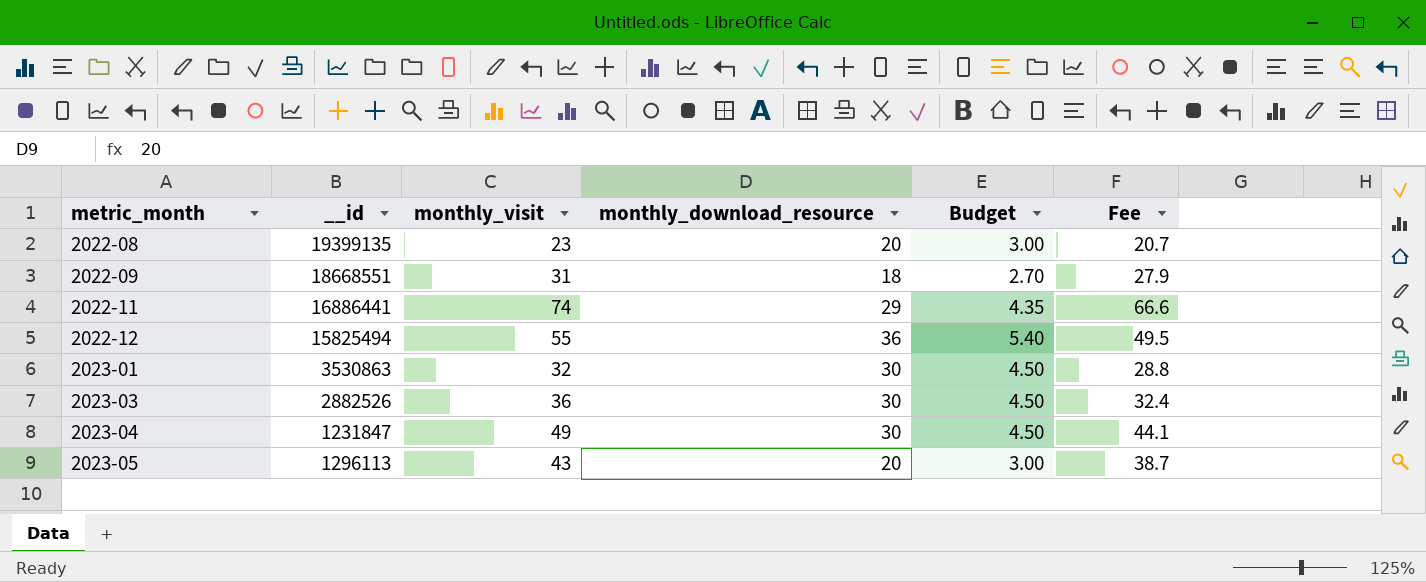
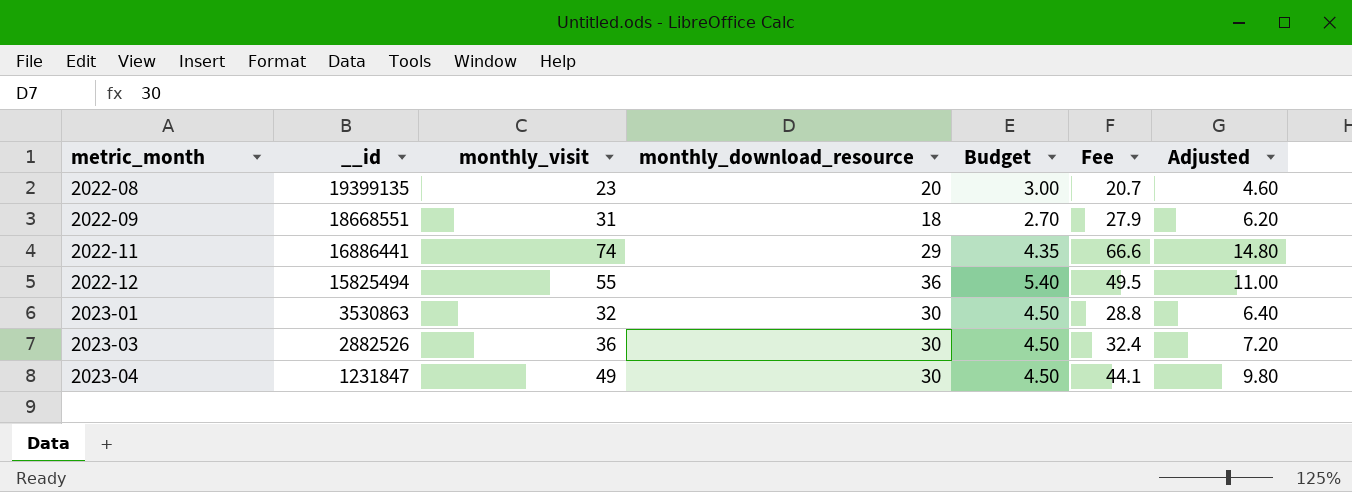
column Adjusted | formula: none -> [monthly_visit] * 0.2
row 2023-05: 1296113 | 43 | 20 | 3.00 | 38.7 -> none

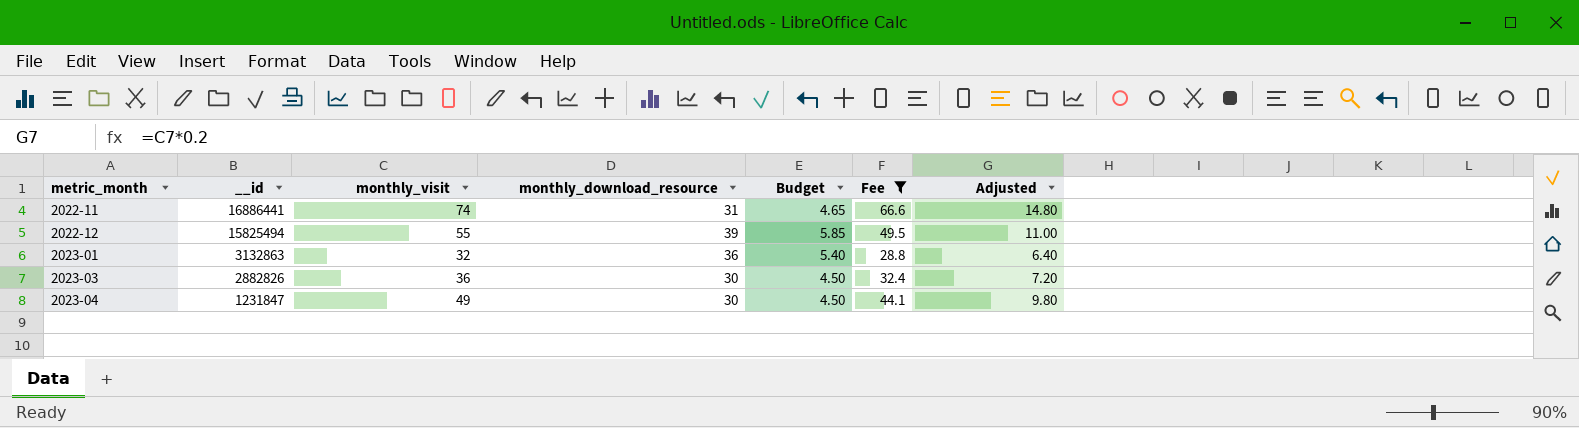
filter: none -> Fee >= 28.8
2022-11 | monthly_download_resource: 29 -> 31
2022-11 | Budget: 4.35 -> 4.65
2022-12 | monthly_download_resource: 36 -> 39
2022-12 | Budget: 5.40 -> 5.85
2023-01 | __id: 3530863 -> 3132863
2023-01 | monthly_download_resource: 30 -> 36
2023-01 | Budget: 4.50 -> 5.40
2023-03 | __id: 2882526 -> 2882826

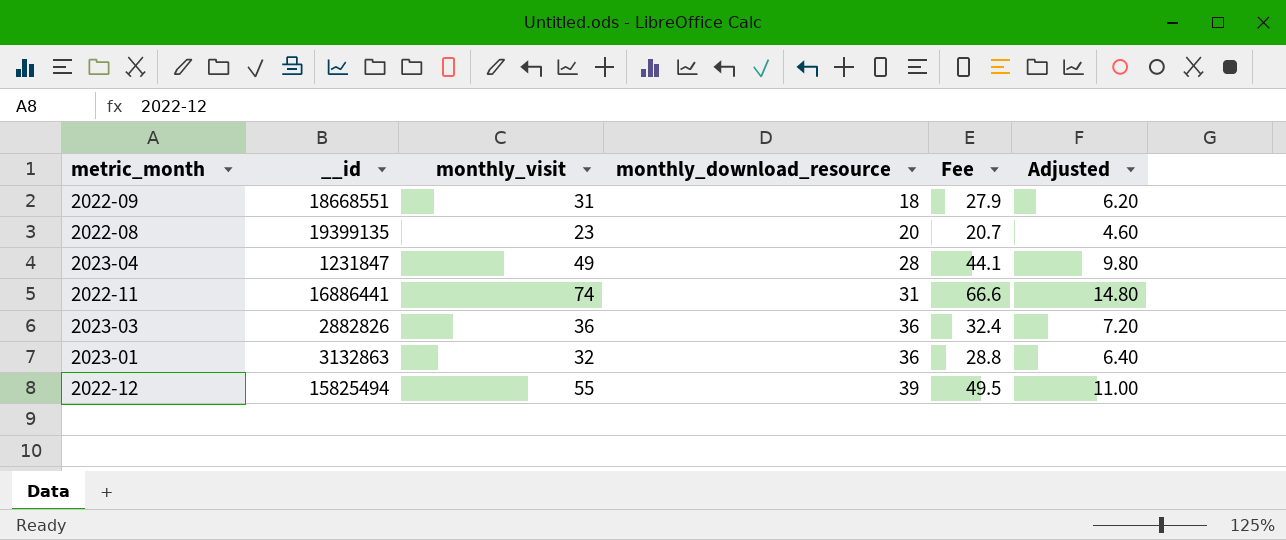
filter: Fee >= 28.8 -> none
row order: metric_month ascending -> monthly_download_resource ascending
column Budget | formula: [monthly_download_resource] * 0.15 -> none
2023-04 | monthly_download_resource: 30 -> 28
2023-03 | monthly_download_resource: 30 -> 36

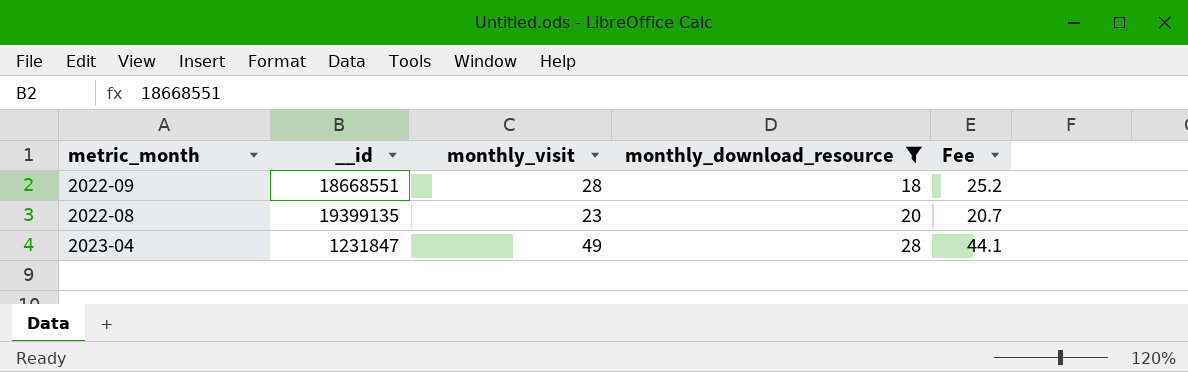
filter: none -> monthly_download_resource <= 28
column Adjusted | formula: [monthly_visit] * 0.2 -> none
2022-09 | monthly_visit: 31 -> 28
2022-09 | Fee: 27.9 -> 25.2

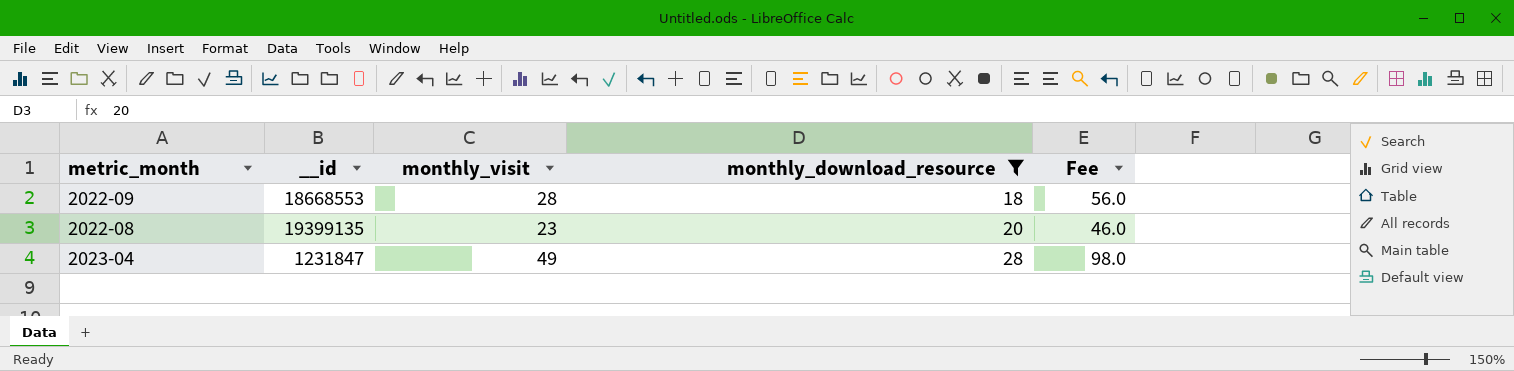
column Fee | formula: [monthly_visit] * 0.9 -> [monthly_visit] * 2
2022-09 | __id: 18668551 -> 18668553

